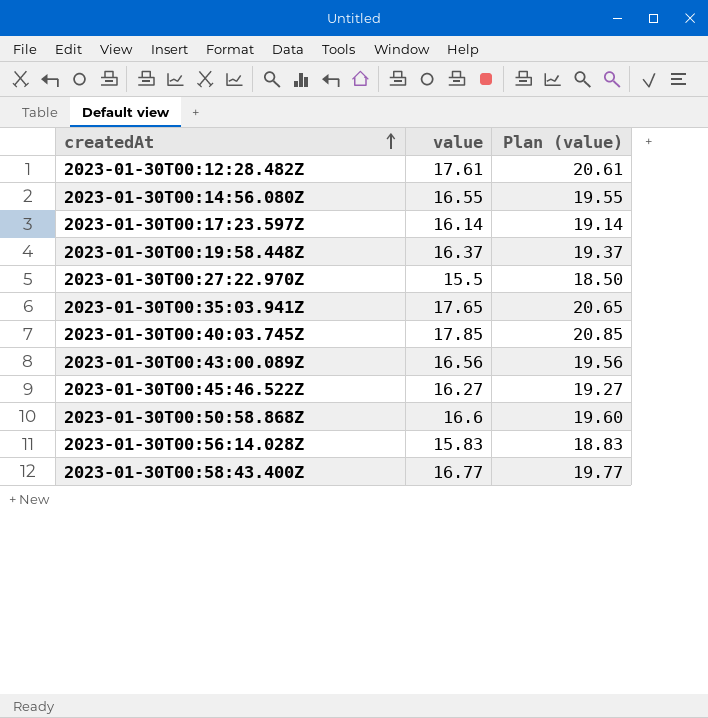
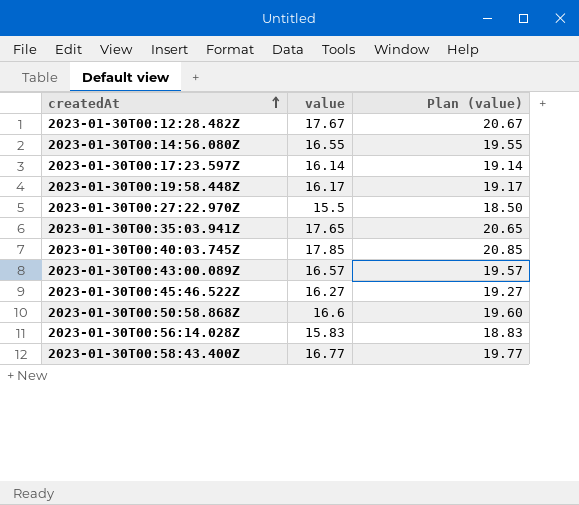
2023-01-30T00:12:28.482Z | value: 17.61 -> 17.67
2023-01-30T00:12:28.482Z | Plan (value): 20.61 -> 20.67
2023-01-30T00:19:58.448Z | value: 16.37 -> 16.17
2023-01-30T00:19:58.448Z | Plan (value): 19.37 -> 19.17
2023-01-30T00:43:00.089Z | value: 16.56 -> 16.57
2023-01-30T00:43:00.089Z | Plan (value): 19.56 -> 19.57

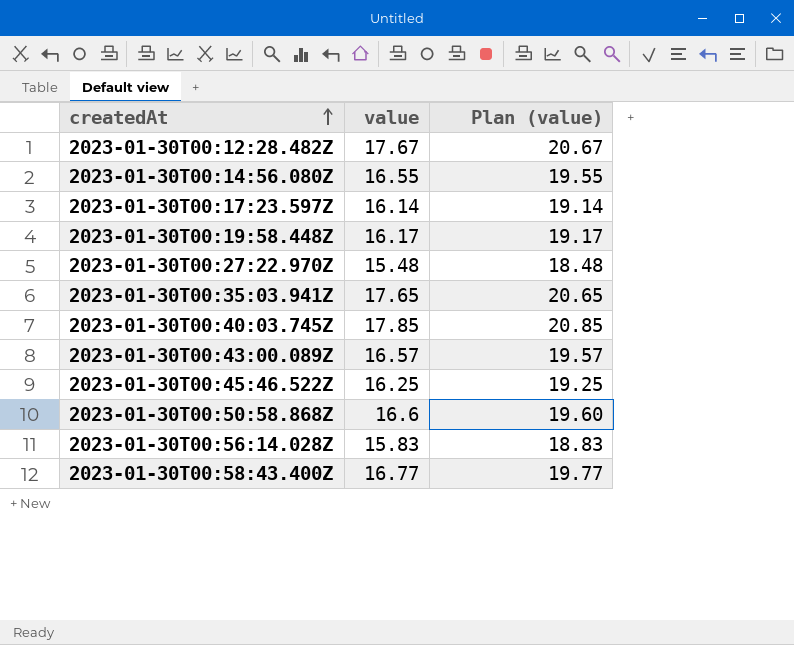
2023-01-30T00:27:22.970Z | value: 15.5 -> 15.48
2023-01-30T00:27:22.970Z | Plan (value): 18.50 -> 18.48
2023-01-30T00:45:46.522Z | value: 16.27 -> 16.25
2023-01-30T00:45:46.522Z | Plan (value): 19.27 -> 19.25

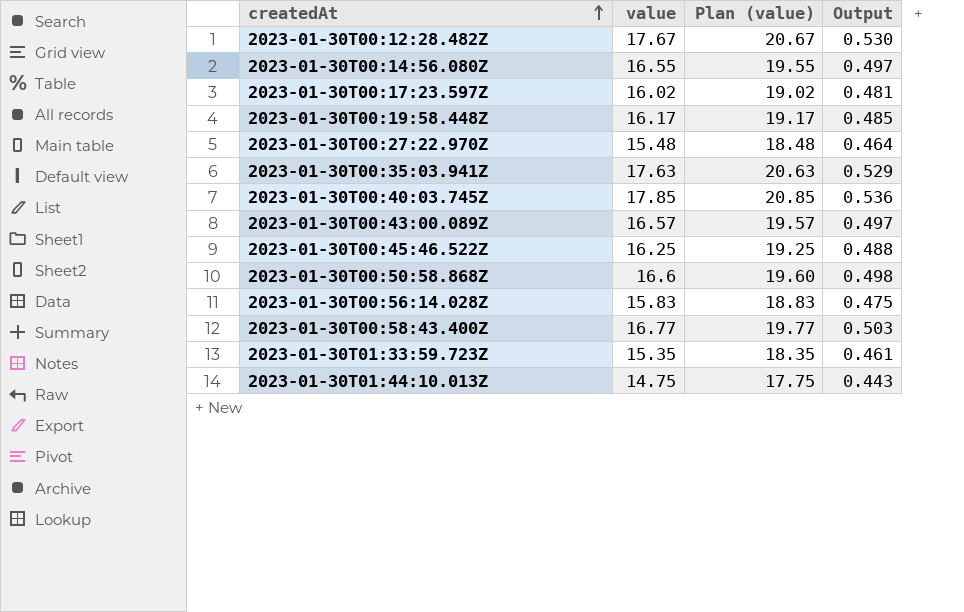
column Output | formula: none -> [value] * 0.03
2023-01-30T00:17:23.597Z | value: 16.14 -> 16.02
2023-01-30T00:17:23.597Z | Plan (value): 19.14 -> 19.02
2023-01-30T00:35:03.941Z | value: 17.65 -> 17.63
2023-01-30T00:35:03.941Z | Plan (value): 20.65 -> 20.63
row 2023-01-30T01:33:59.723Z: none -> 15.35 | 18.35 | 0.461
row 2023-01-30T01:44:10.013Z: none -> 14.75 | 17.75 | 0.443

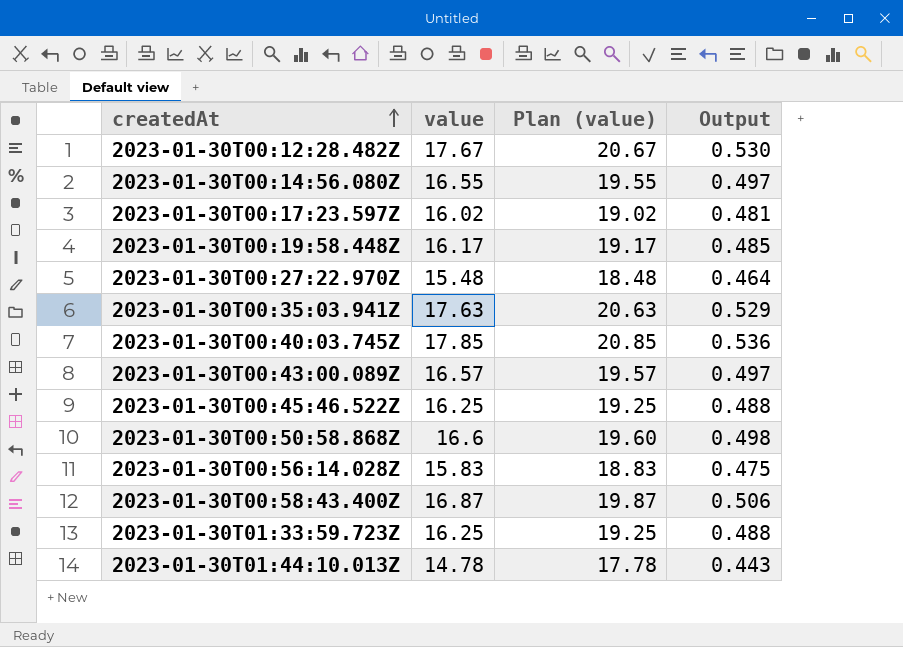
2023-01-30T00:58:43.400Z | value: 16.77 -> 16.87
2023-01-30T00:58:43.400Z | Plan (value): 19.77 -> 19.87
2023-01-30T00:58:43.400Z | Output: 0.503 -> 0.506
2023-01-30T01:33:59.723Z | value: 15.35 -> 16.25
2023-01-30T01:33:59.723Z | Plan (value): 18.35 -> 19.25
2023-01-30T01:33:59.723Z | Output: 0.461 -> 0.488
2023-01-30T01:44:10.013Z | value: 14.75 -> 14.78
2023-01-30T01:44:10.013Z | Plan (value): 17.75 -> 17.78

